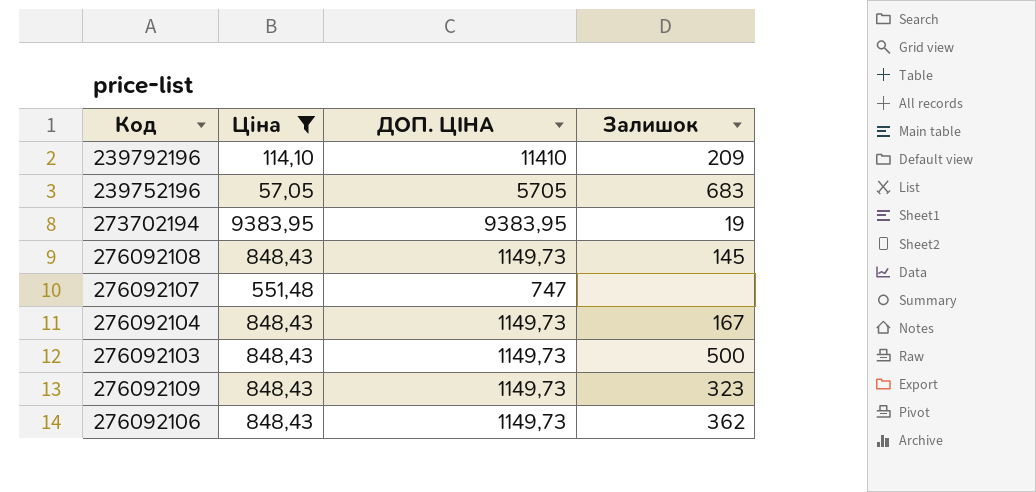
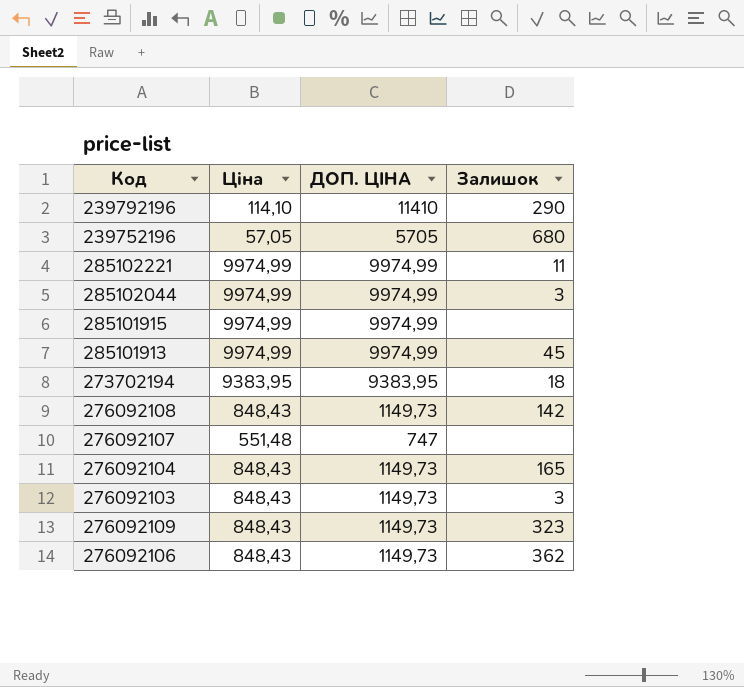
filter: Ціна != 9974,99 -> none
239792196 | Залишок: 209 -> 290
239752196 | Залишок: 683 -> 680
273702194 | Залишок: 19 -> 18
276092108 | Залишок: 145 -> 142
276092104 | Залишок: 167 -> 165
276092103 | Залишок: 500 -> 3

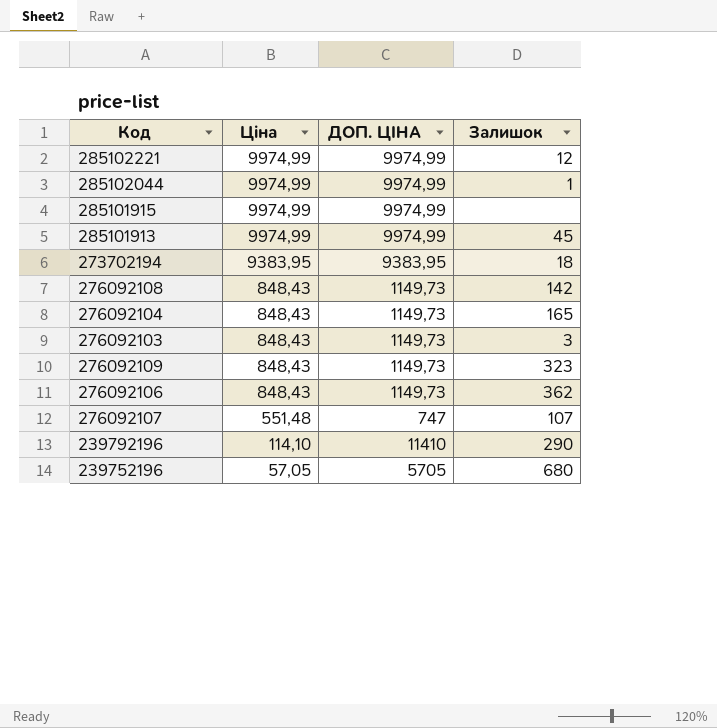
row order: none -> Ціна descending
285102221 | Залишок: 11 -> 12
285102044 | Залишок: 3 -> 1
276092107 | Залишок: none -> 107

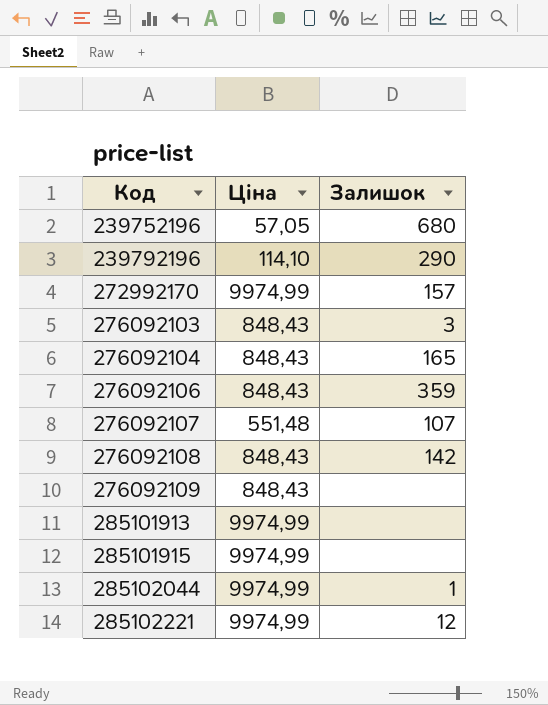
row order: Ціна descending -> Код ascending
column ДОП. ЦІНА | position: 3 -> none
row 273702194: 9383,95 | 9383,95 | 18 -> none
row 272992170: none -> 9974,99 | 157
276092106 | Залишок: 362 -> 359
276092109 | Залишок: 323 -> none
285101913 | Залишок: 45 -> none

